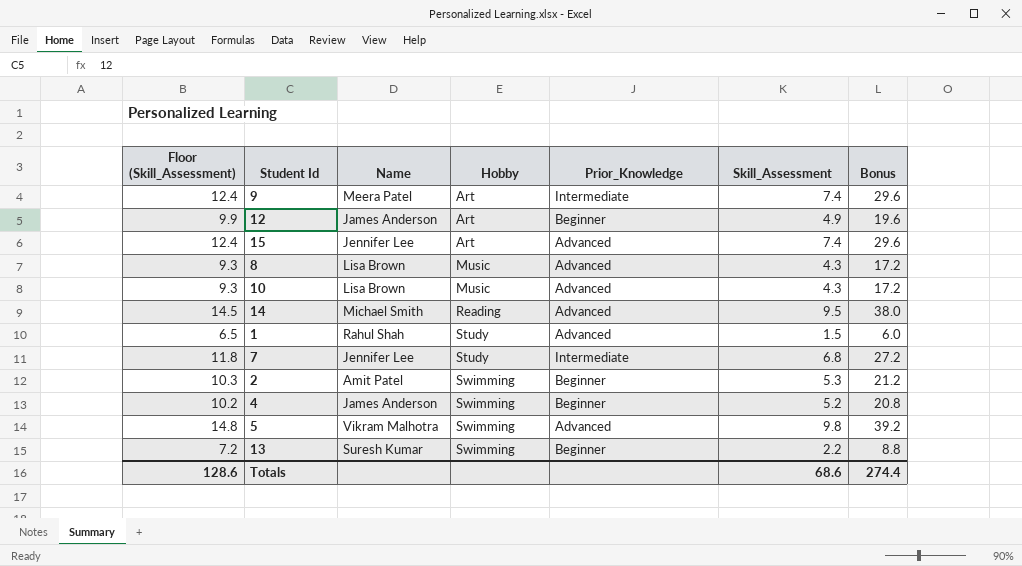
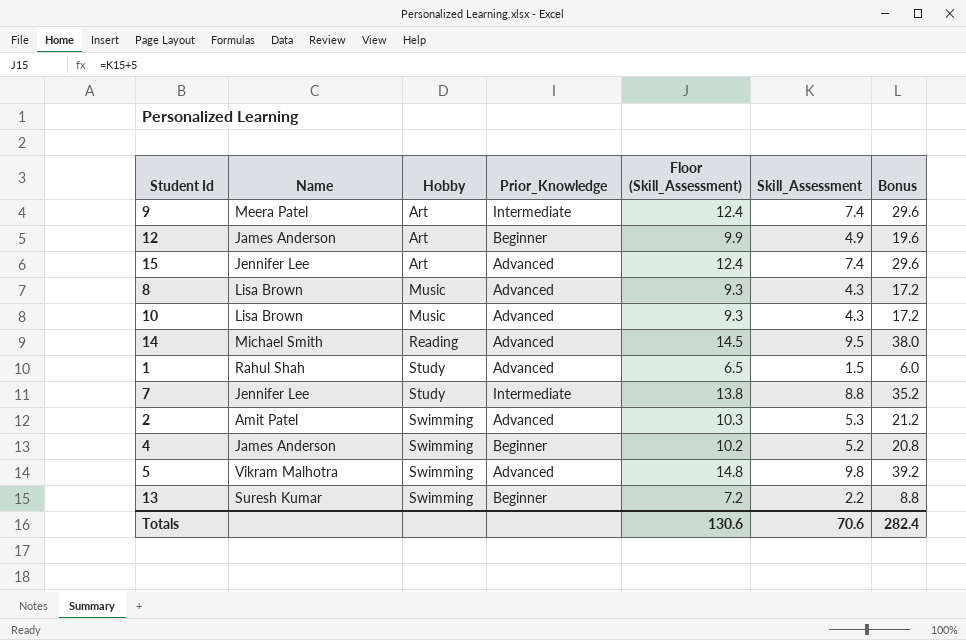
column Floor (Skill_Assessment) | position: 1 -> 5
7 | Floor (Skill_Assessment): 11.8 -> 13.8
7 | Skill_Assessment: 6.8 -> 8.8
7 | Bonus: 27.2 -> 35.2
2 | Prior_Knowledge: Beginner -> Advanced
Totals | Floor (Skill_Assessment): 128.6 -> 130.6
Totals | Skill_Assessment: 68.6 -> 70.6
Totals | Bonus: 274.4 -> 282.4

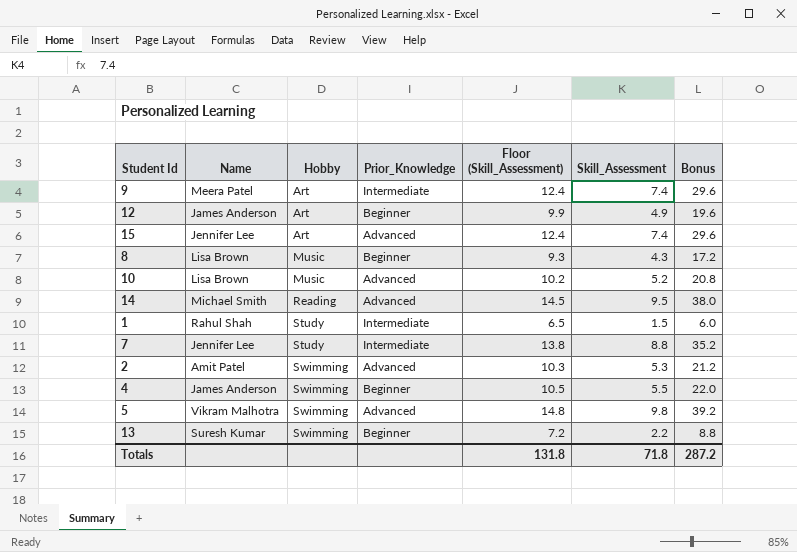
8 | Prior_Knowledge: Advanced -> Beginner
10 | Floor (Skill_Assessment): 9.3 -> 10.2
10 | Skill_Assessment: 4.3 -> 5.2
10 | Bonus: 17.2 -> 20.8
1 | Prior_Knowledge: Advanced -> Intermediate
4 | Floor (Skill_Assessment): 10.2 -> 10.5
4 | Skill_Assessment: 5.2 -> 5.5
4 | Bonus: 20.8 -> 22.0
Totals | Floor (Skill_Assessment): 130.6 -> 131.8
Totals | Skill_Assessment: 70.6 -> 71.8
Totals | Bonus: 282.4 -> 287.2

